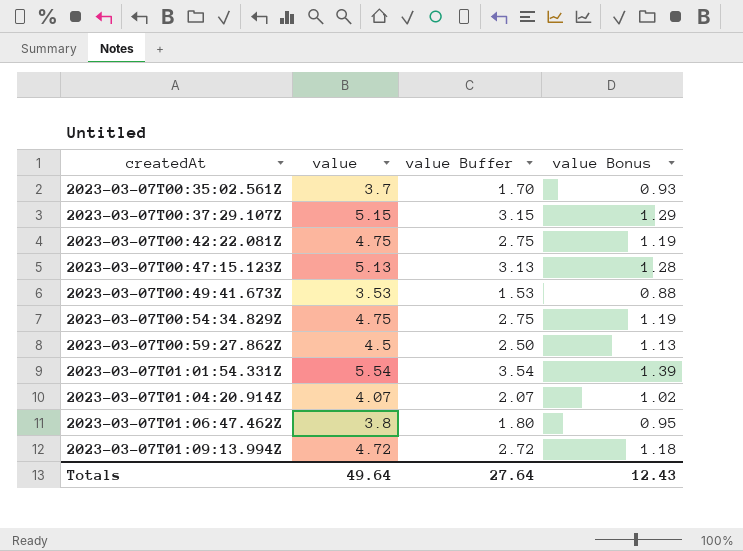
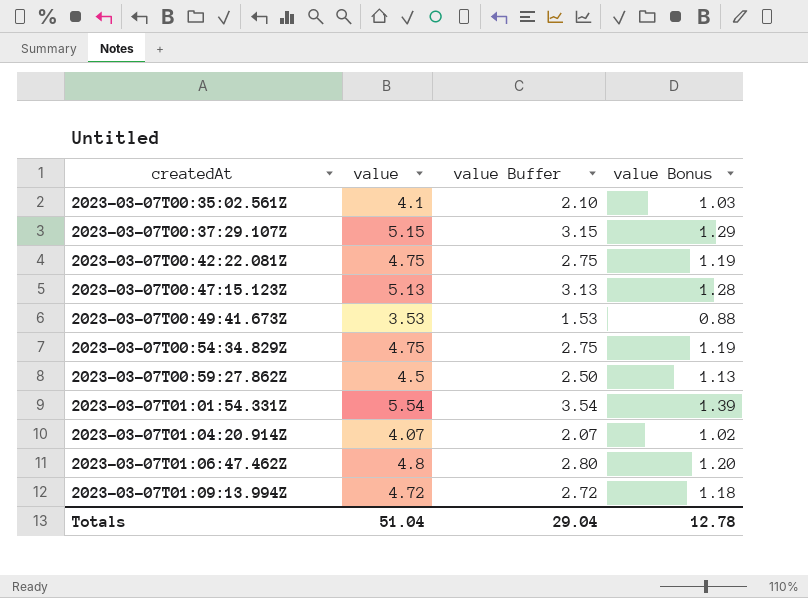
2023-03-07T00:35:02.561Z | value: 3.7 -> 4.1
2023-03-07T00:35:02.561Z | value Buffer: 1.70 -> 2.10
2023-03-07T00:35:02.561Z | value Bonus: 0.93 -> 1.03
2023-03-07T01:06:47.462Z | value: 3.8 -> 4.8
2023-03-07T01:06:47.462Z | value Buffer: 1.80 -> 2.80
2023-03-07T01:06:47.462Z | value Bonus: 0.95 -> 1.20
Totals | value: 49.64 -> 51.04
Totals | value Buffer: 27.64 -> 29.04
Totals | value Bonus: 12.43 -> 12.78

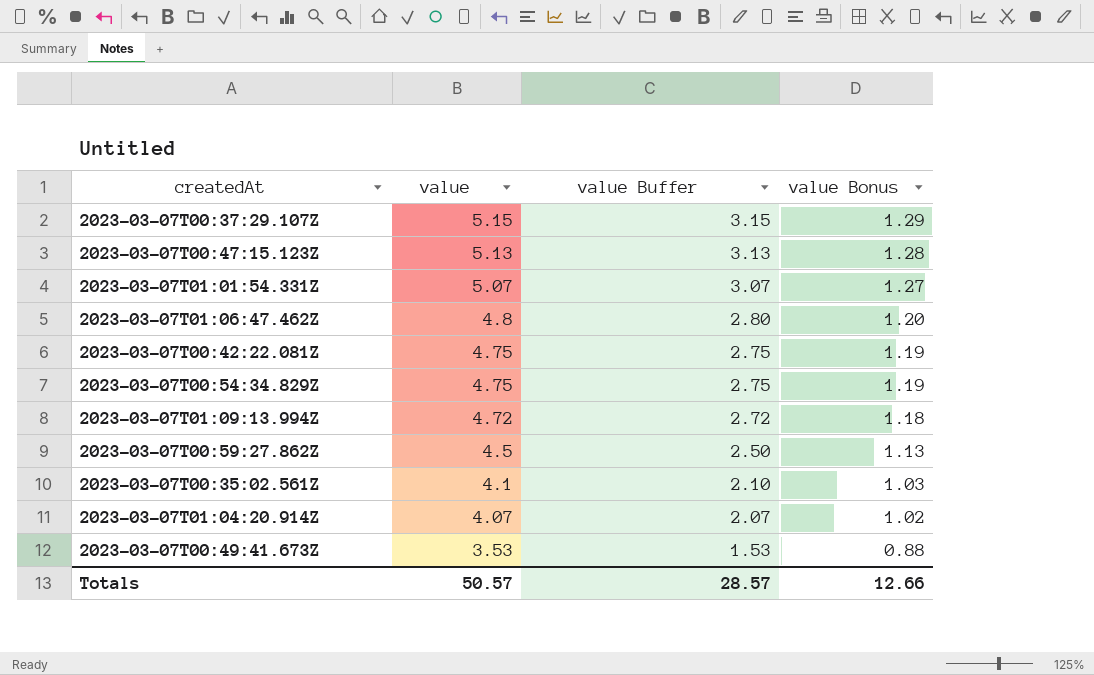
row order: createdAt ascending -> value descending
2023-03-07T01:01:54.331Z | value: 5.54 -> 5.07
2023-03-07T01:01:54.331Z | value Buffer: 3.54 -> 3.07
2023-03-07T01:01:54.331Z | value Bonus: 1.39 -> 1.27
Totals | value: 51.04 -> 50.57
Totals | value Buffer: 29.04 -> 28.57
Totals | value Bonus: 12.78 -> 12.66

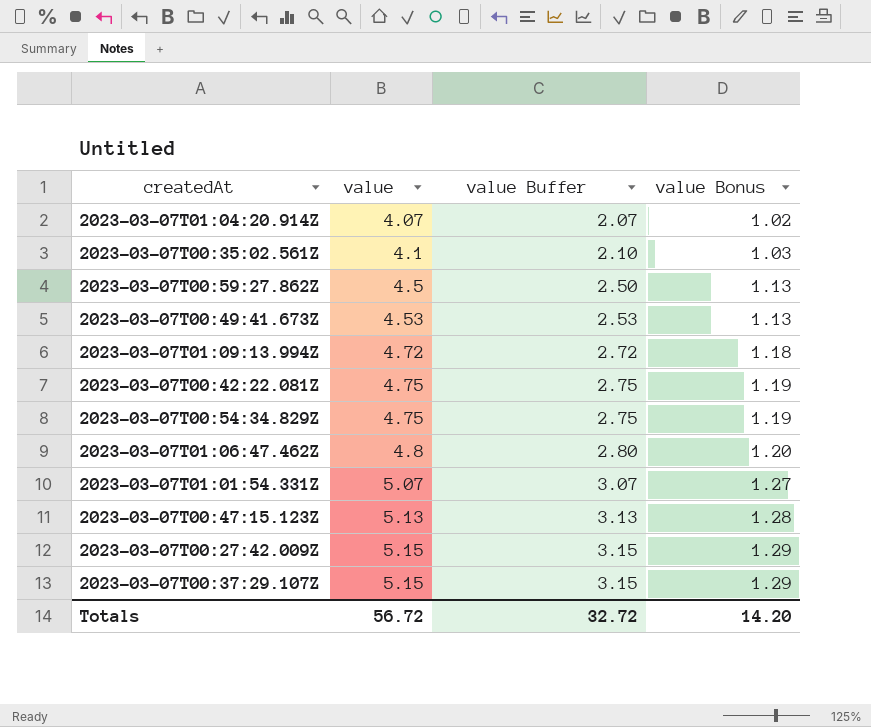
row order: value descending -> value ascending
2023-03-07T00:49:41.673Z | value: 3.53 -> 4.53
2023-03-07T00:49:41.673Z | value Buffer: 1.53 -> 2.53
2023-03-07T00:49:41.673Z | value Bonus: 0.88 -> 1.13
row 2023-03-07T00:27:42.009Z: none -> 5.15 | 3.15 | 1.29
Totals | value: 50.57 -> 56.72
Totals | value Buffer: 28.57 -> 32.72
Totals | value Bonus: 12.66 -> 14.20

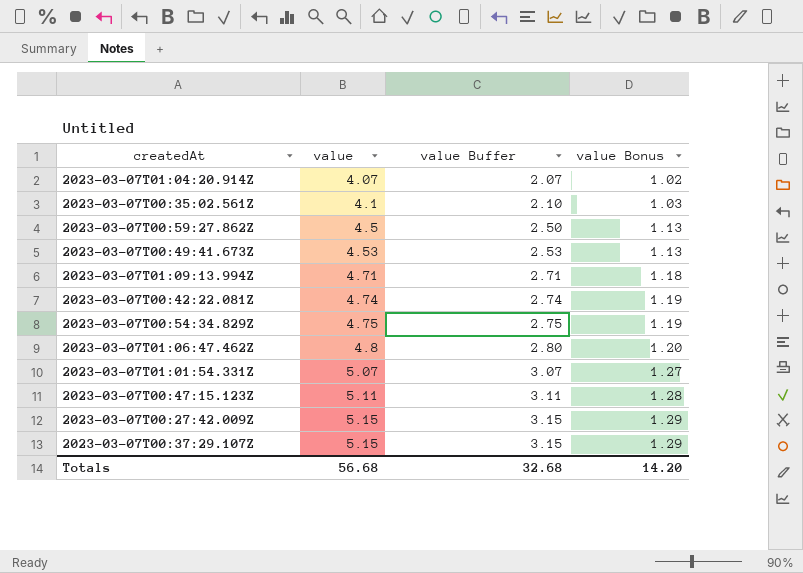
2023-03-07T01:09:13.994Z | value: 4.72 -> 4.71
2023-03-07T01:09:13.994Z | value Buffer: 2.72 -> 2.71
2023-03-07T00:42:22.081Z | value: 4.75 -> 4.74
2023-03-07T00:42:22.081Z | value Buffer: 2.75 -> 2.74
2023-03-07T00:47:15.123Z | value: 5.13 -> 5.11
2023-03-07T00:47:15.123Z | value Buffer: 3.13 -> 3.11
Totals | value: 56.72 -> 56.68
Totals | value Buffer: 32.72 -> 32.68

